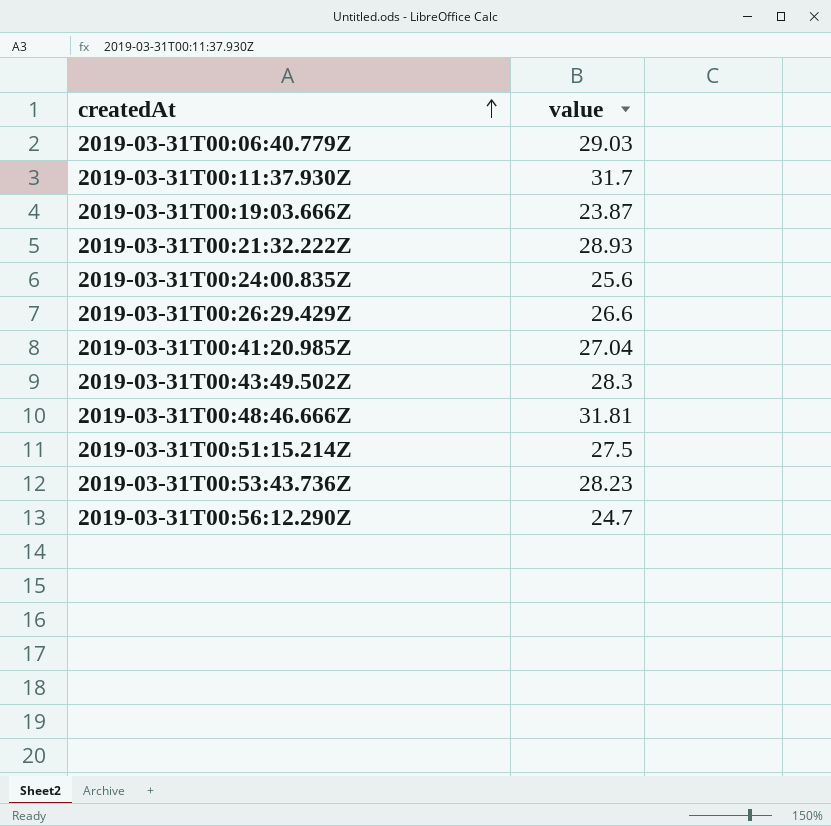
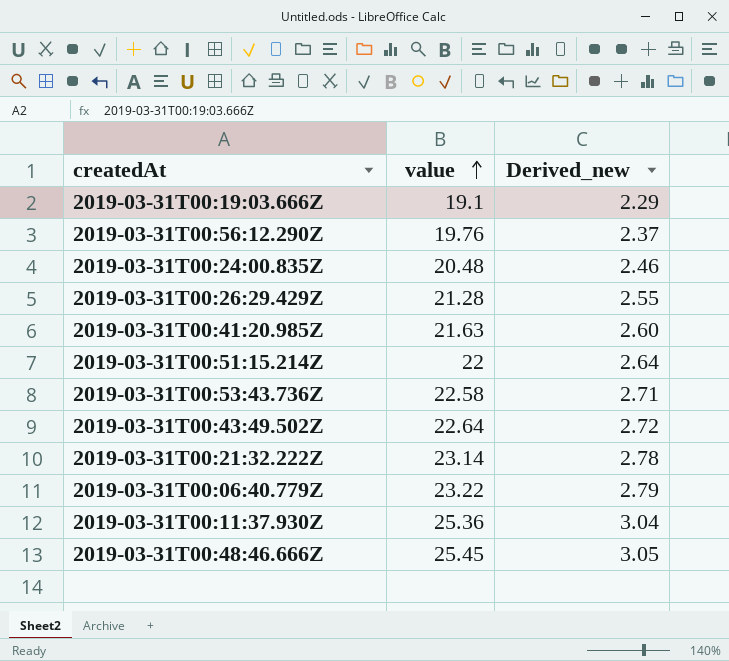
row order: createdAt ascending -> value ascending
column Derived_new | formula: none -> [value] * 0.12
2019-03-31T00:19:03.666Z | value: 23.87 -> 19.1
2019-03-31T00:56:12.290Z | value: 24.7 -> 19.76
2019-03-31T00:24:00.835Z | value: 25.6 -> 20.48
2019-03-31T00:26:29.429Z | value: 26.6 -> 21.28
2019-03-31T00:41:20.985Z | value: 27.04 -> 21.63
2019-03-31T00:51:15.214Z | value: 27.5 -> 22
2019-03-31T00:53:43.736Z | value: 28.23 -> 22.58
2019-03-31T00:43:49.502Z | value: 28.3 -> 22.64
2019-03-31T00:21:32.222Z | value: 28.93 -> 23.14
2019-03-31T00:06:40.779Z | value: 29.03 -> 23.22
2019-03-31T00:11:37.930Z | value: 31.7 -> 25.36
2019-03-31T00:48:46.666Z | value: 31.81 -> 25.45

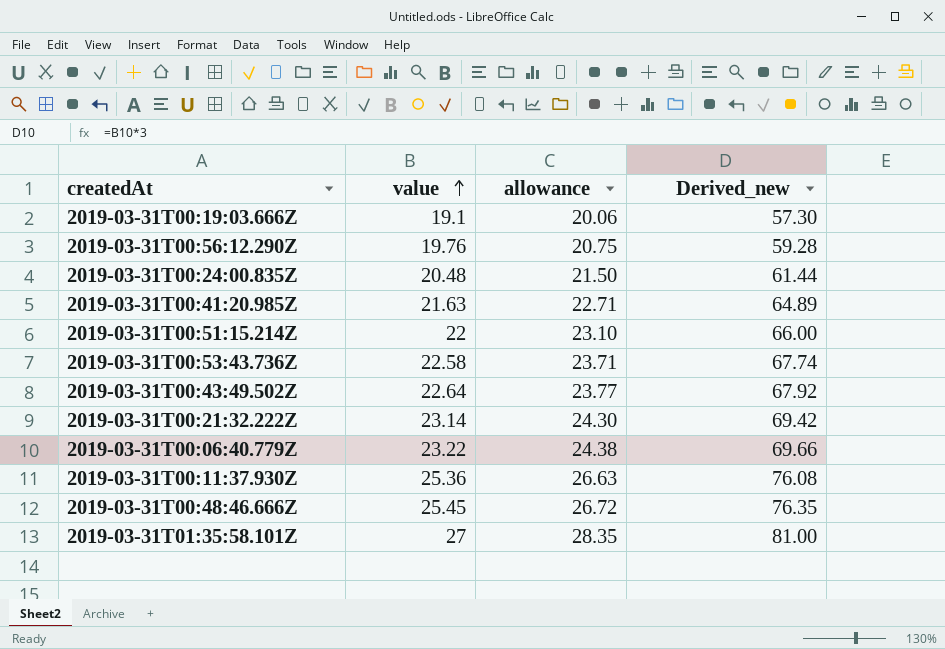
column allowance | formula: none -> [value] * 1.05
column Derived_new | formula: [value] * 0.12 -> [value] * 3
row 2019-03-31T00:26:29.429Z: 21.28 | 2.55 -> none
row 2019-03-31T01:35:58.101Z: none -> 27 | 28.35 | 81.00

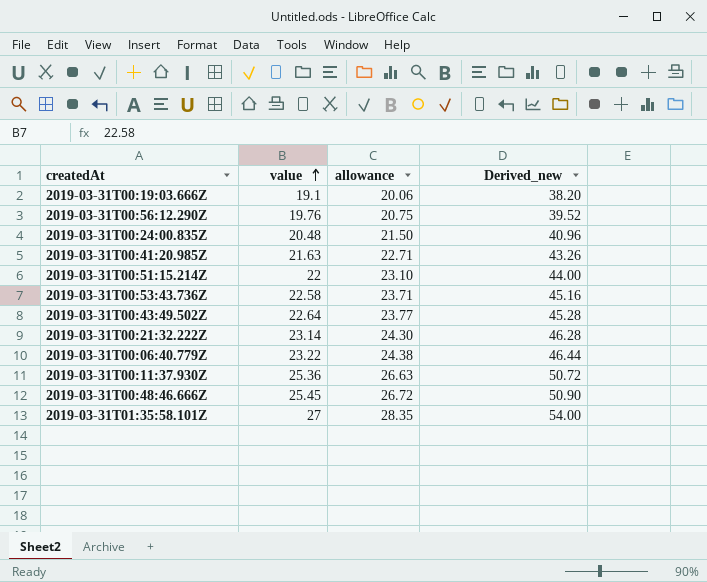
column Derived_new | formula: [value] * 3 -> [value] * 2

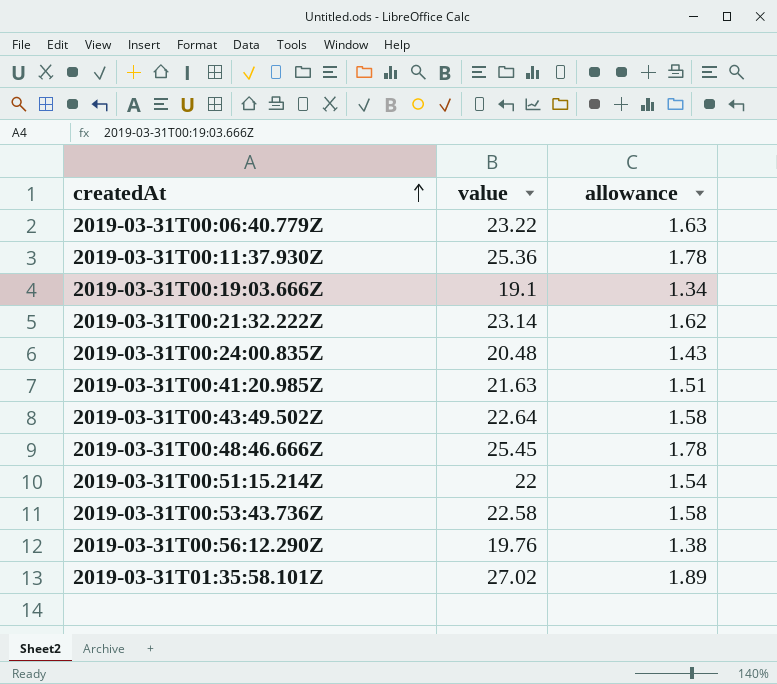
row order: value ascending -> createdAt ascending
column Derived_new | formula: [value] * 2 -> none
column allowance | formula: [value] * 1.05 -> [value] * 0.07
2019-03-31T01:35:58.101Z | value: 27 -> 27.02

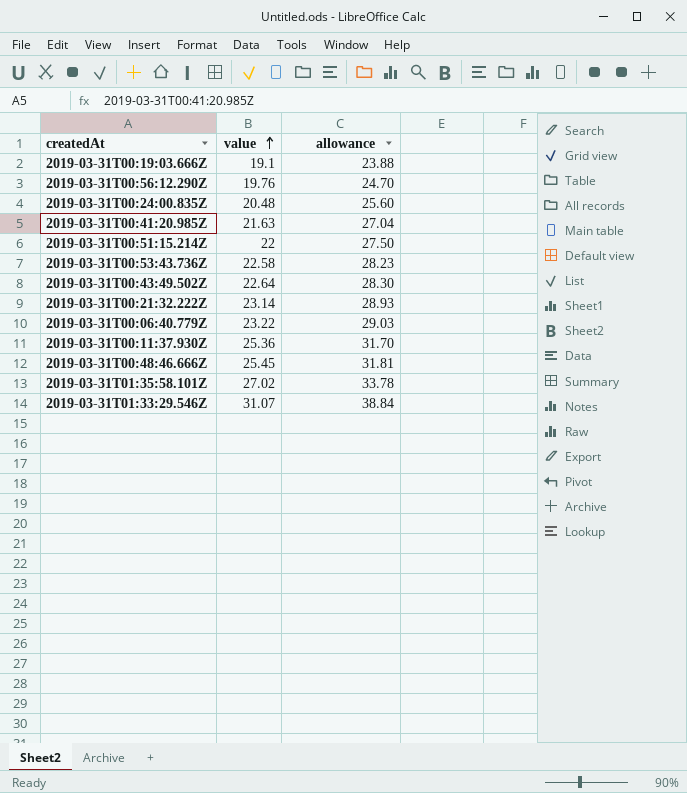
row order: createdAt ascending -> value ascending
column allowance | formula: [value] * 0.07 -> [value] * 1.25
row 2019-03-31T01:33:29.546Z: none -> 31.07 | 38.84

